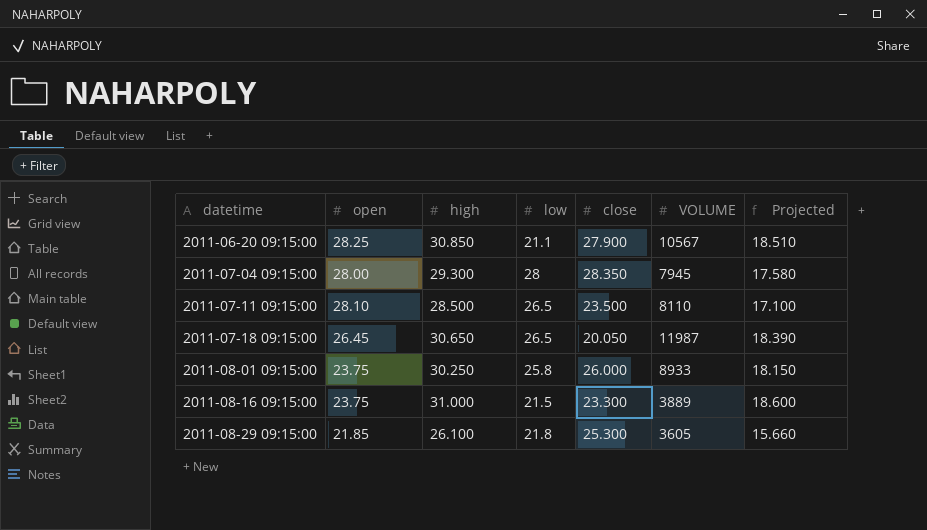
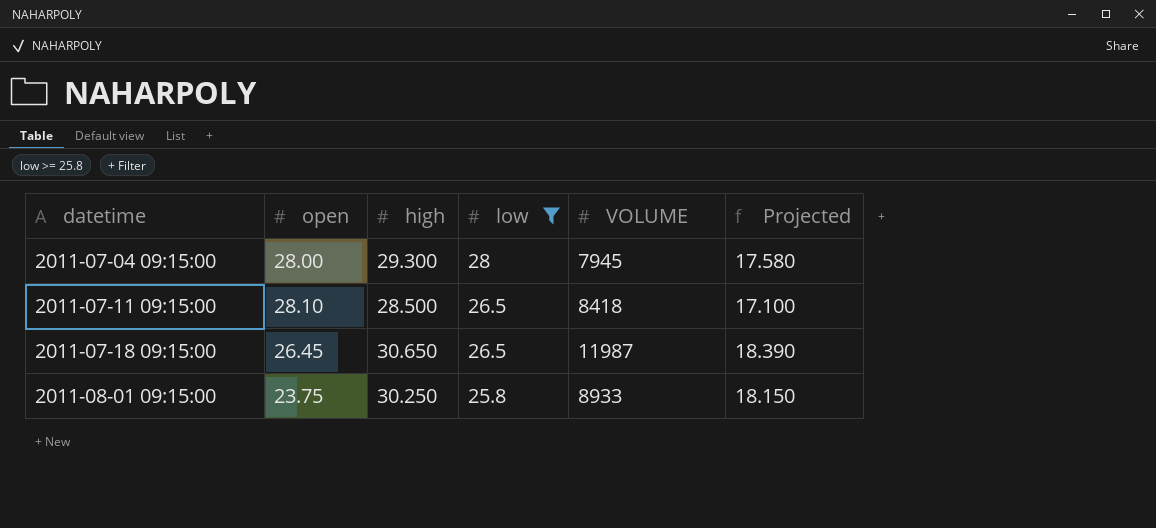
filter: none -> low >= 25.8
column close | position: 5 -> none
2011-07-11 09:15:00 | VOLUME: 8110 -> 8418

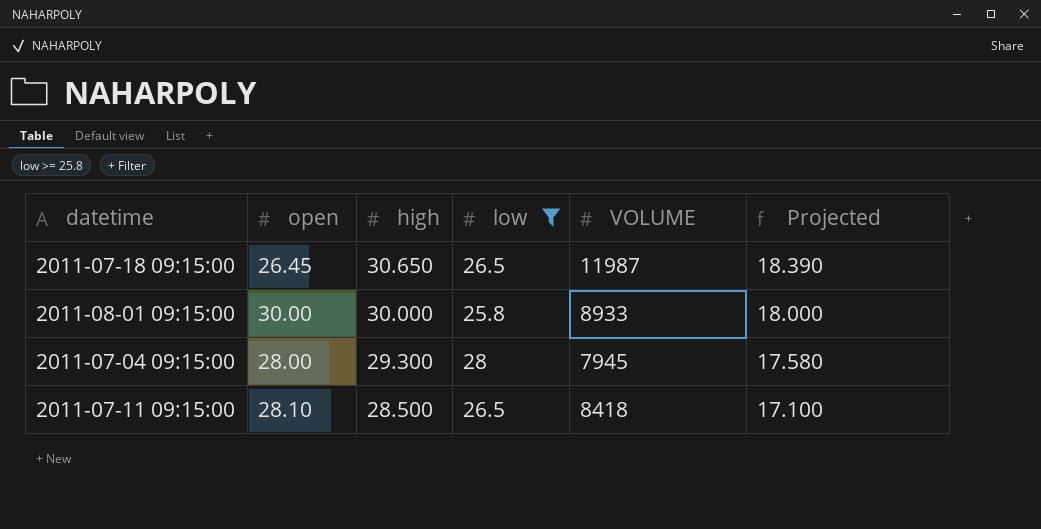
row order: datetime ascending -> high descending
2011-08-01 09:15:00 | open: 23.75 -> 30.00
2011-08-01 09:15:00 | high: 30.250 -> 30.000
2011-08-01 09:15:00 | Projected: 18.150 -> 18.000

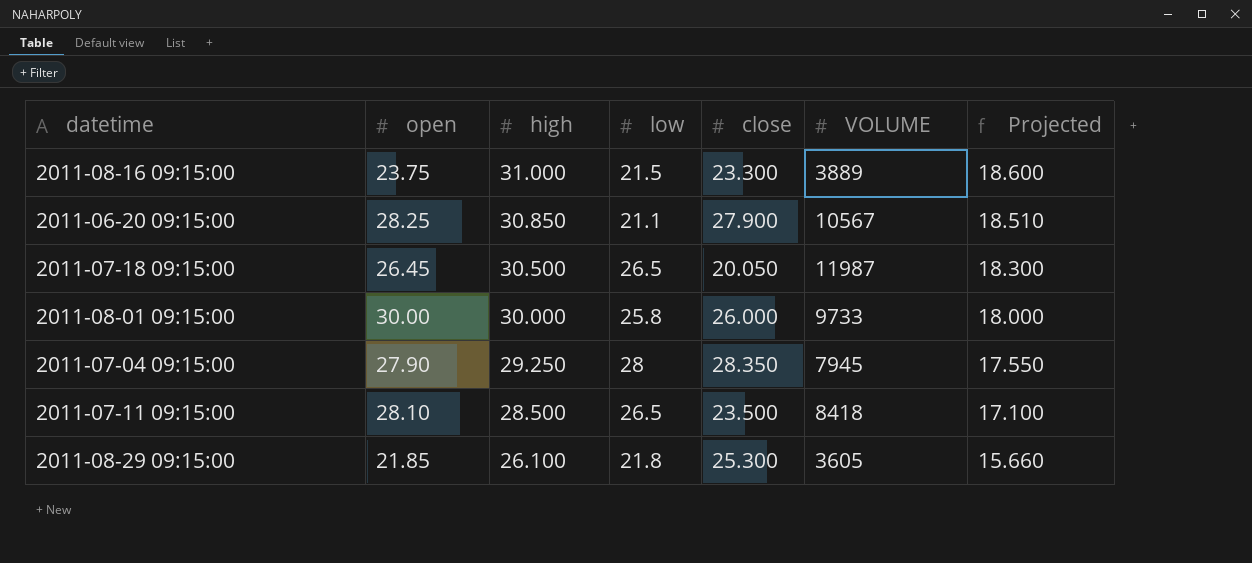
filter: low >= 25.8 -> none
column close | position: none -> 5
2011-07-18 09:15:00 | high: 30.650 -> 30.500
2011-07-18 09:15:00 | Projected: 18.390 -> 18.300
2011-08-01 09:15:00 | VOLUME: 8933 -> 9733
2011-07-04 09:15:00 | open: 28.00 -> 27.90
2011-07-04 09:15:00 | high: 29.300 -> 29.250
2011-07-04 09:15:00 | Projected: 17.580 -> 17.550

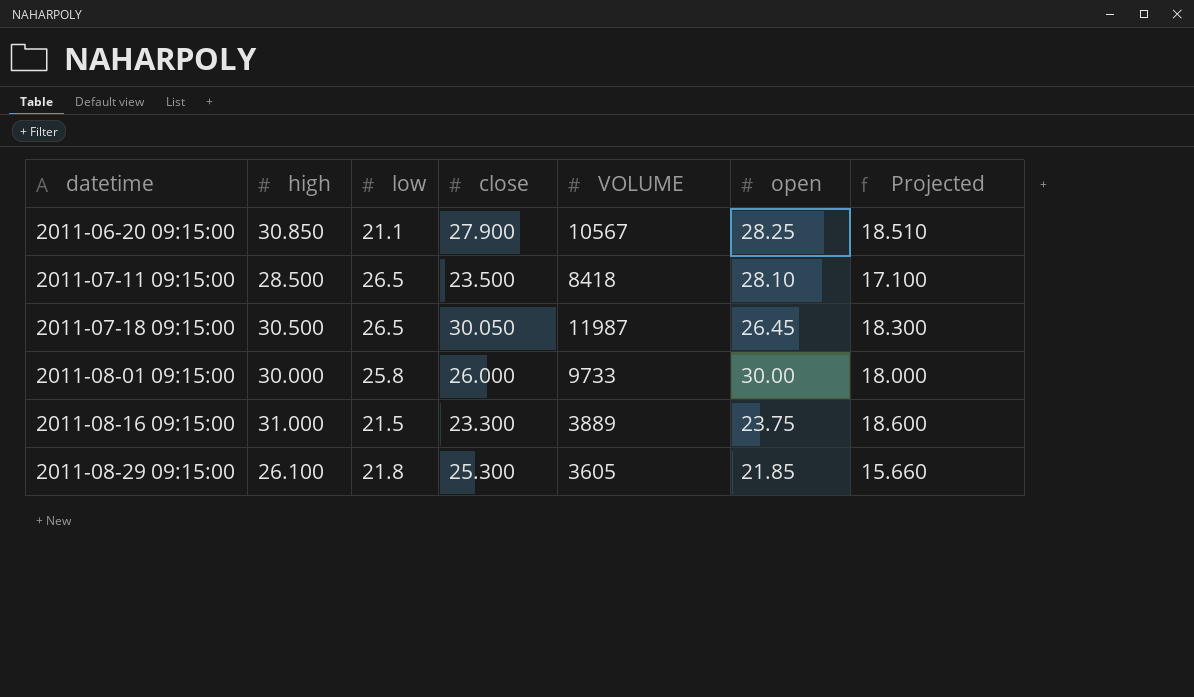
row order: high descending -> datetime ascending
column open | position: 2 -> 6
row 2011-07-04 09:15:00: 27.90 | 29.250 | 28 | 28.350 | 7945 | 17.550 -> none
2011-07-18 09:15:00 | close: 20.050 -> 30.050

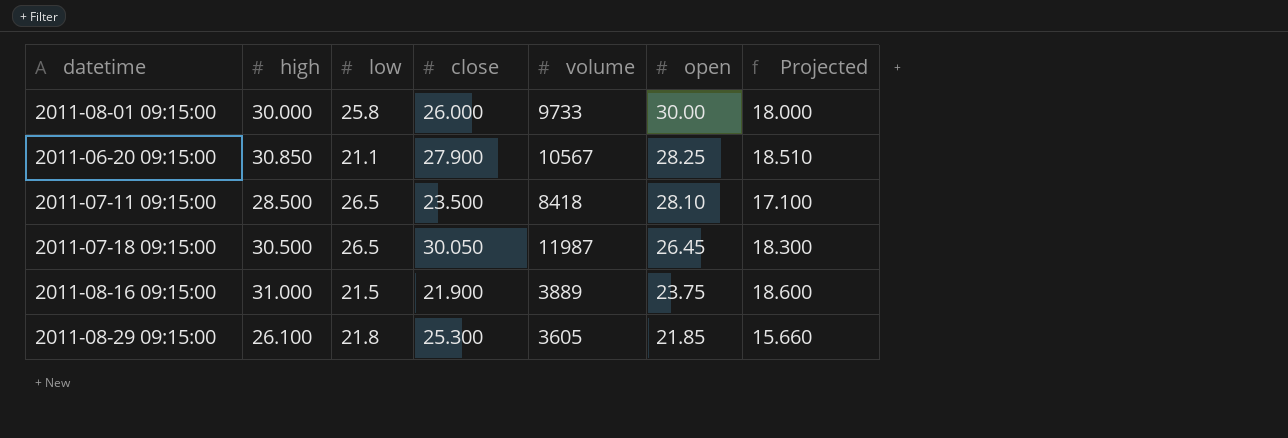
row order: datetime ascending -> open descending
column name: VOLUME -> volume
2011-08-16 09:15:00 | close: 23.300 -> 21.900

